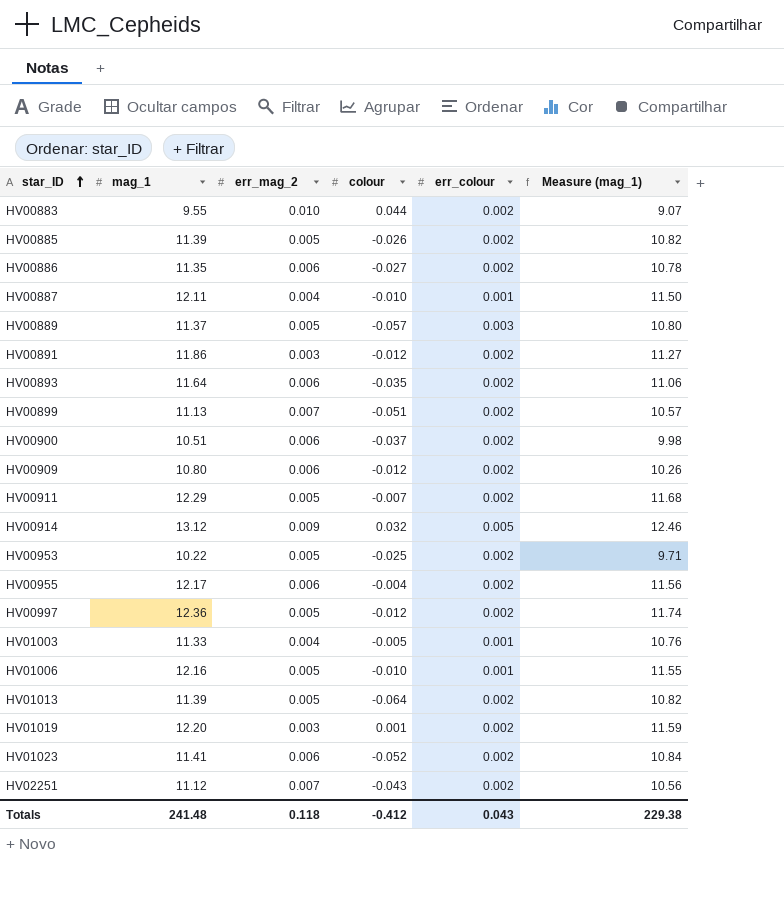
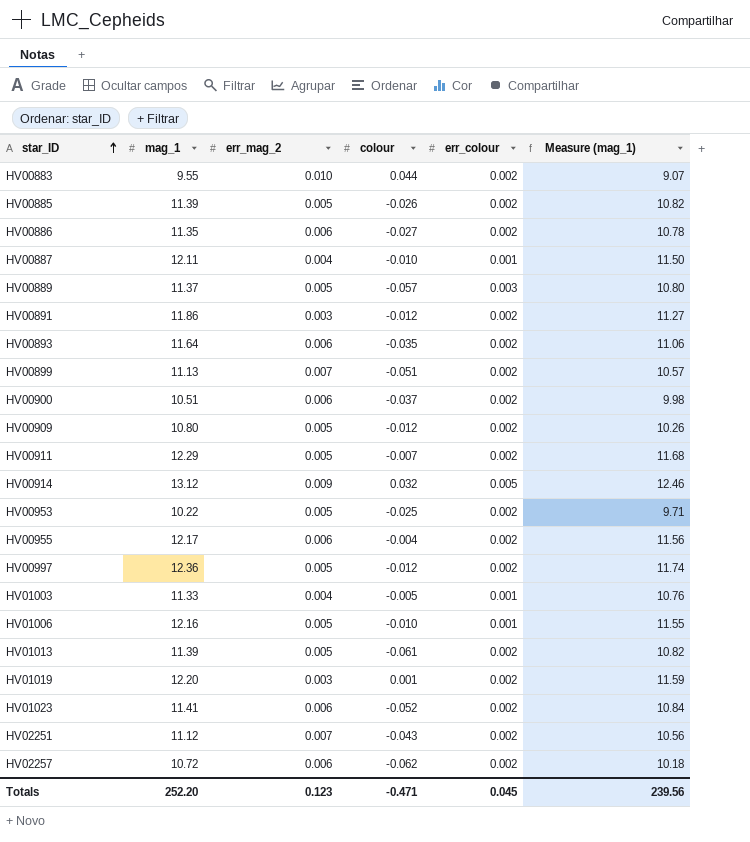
HV00909 | err_mag_2: 0.006 -> 0.005
HV01013 | colour: -0.064 -> -0.061
row HV02257: none -> 10.72 | 0.006 | -0.062 | 0.002 | 10.18
Totals | mag_1: 241.48 -> 252.20
Totals | err_mag_2: 0.118 -> 0.123
Totals | colour: -0.412 -> -0.471
Totals | err_colour: 0.043 -> 0.045
Totals | Measure (mag_1): 229.38 -> 239.56

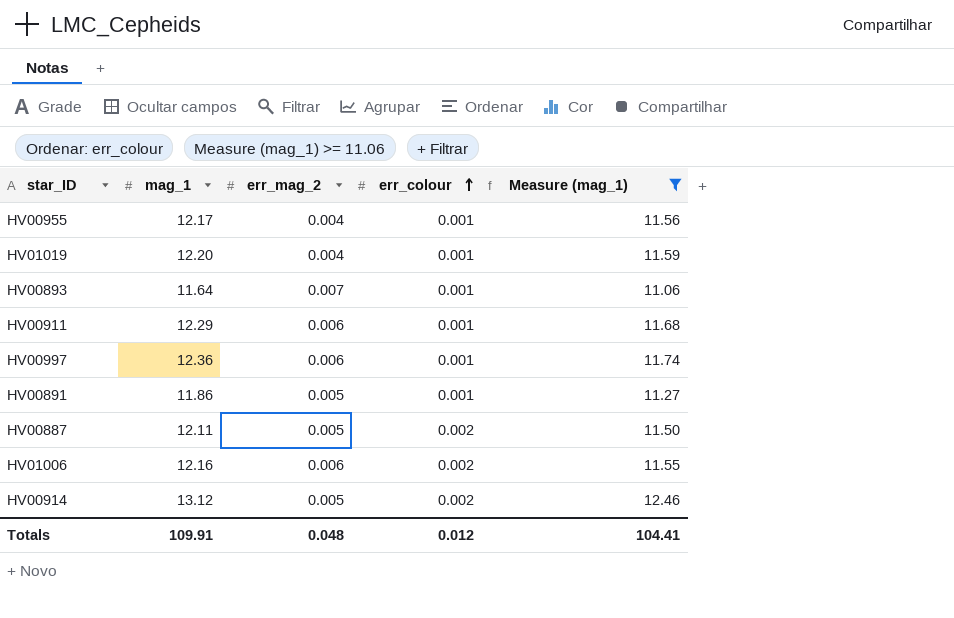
filter: none -> Measure (mag_1) >= 11.06
row order: star_ID ascending -> err_colour ascending
column colour | position: 4 -> none
HV00955 | err_mag_2: 0.006 -> 0.004
HV00955 | err_colour: 0.002 -> 0.001
HV01019 | err_mag_2: 0.003 -> 0.004
HV01019 | err_colour: 0.002 -> 0.001
HV00893 | err_mag_2: 0.006 -> 0.007
HV00893 | err_colour: 0.002 -> 0.001
HV00911 | err_mag_2: 0.005 -> 0.006
HV00911 | err_colour: 0.002 -> 0.001
HV00997 | err_mag_2: 0.005 -> 0.006
HV00997 | err_colour: 0.002 -> 0.001
HV00891 | err_mag_2: 0.003 -> 0.005
HV00891 | err_colour: 0.002 -> 0.001
HV00887 | err_mag_2: 0.004 -> 0.005
HV00887 | err_colour: 0.001 -> 0.002
HV01006 | err_mag_2: 0.005 -> 0.006
HV01006 | err_colour: 0.001 -> 0.002
HV00914 | err_mag_2: 0.009 -> 0.005
HV00914 | err_colour: 0.005 -> 0.002
Totals | mag_1: 252.20 -> 109.91
Totals | err_mag_2: 0.123 -> 0.048
Totals | err_colour: 0.045 -> 0.012
Totals | Measure (mag_1): 239.56 -> 104.41

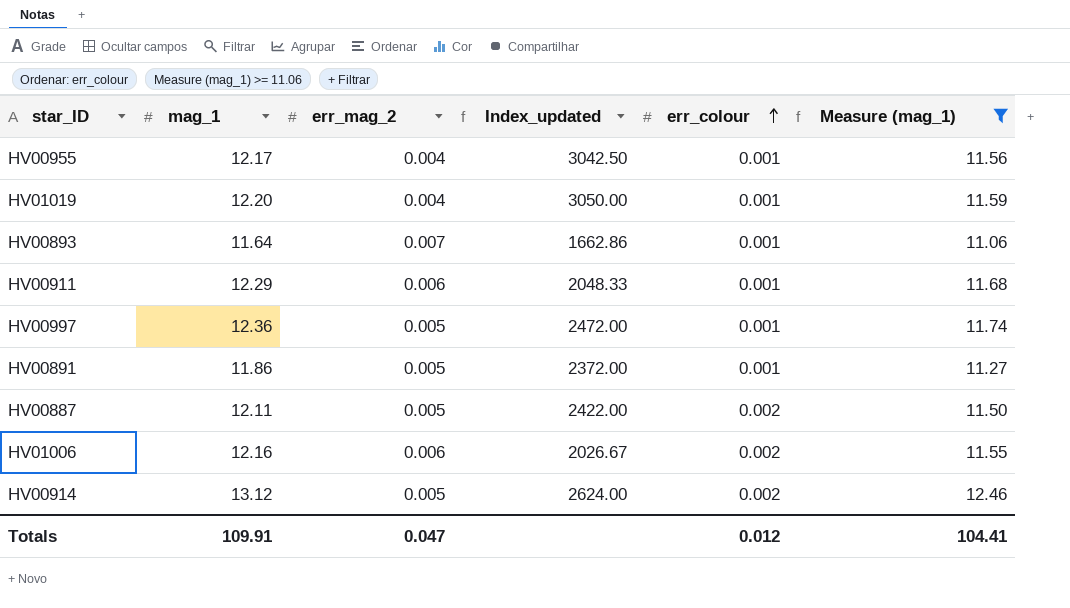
column Index_updated | formula: none -> [mag_1] / [err_mag_2]
HV00997 | err_mag_2: 0.006 -> 0.005
Totals | err_mag_2: 0.048 -> 0.047

